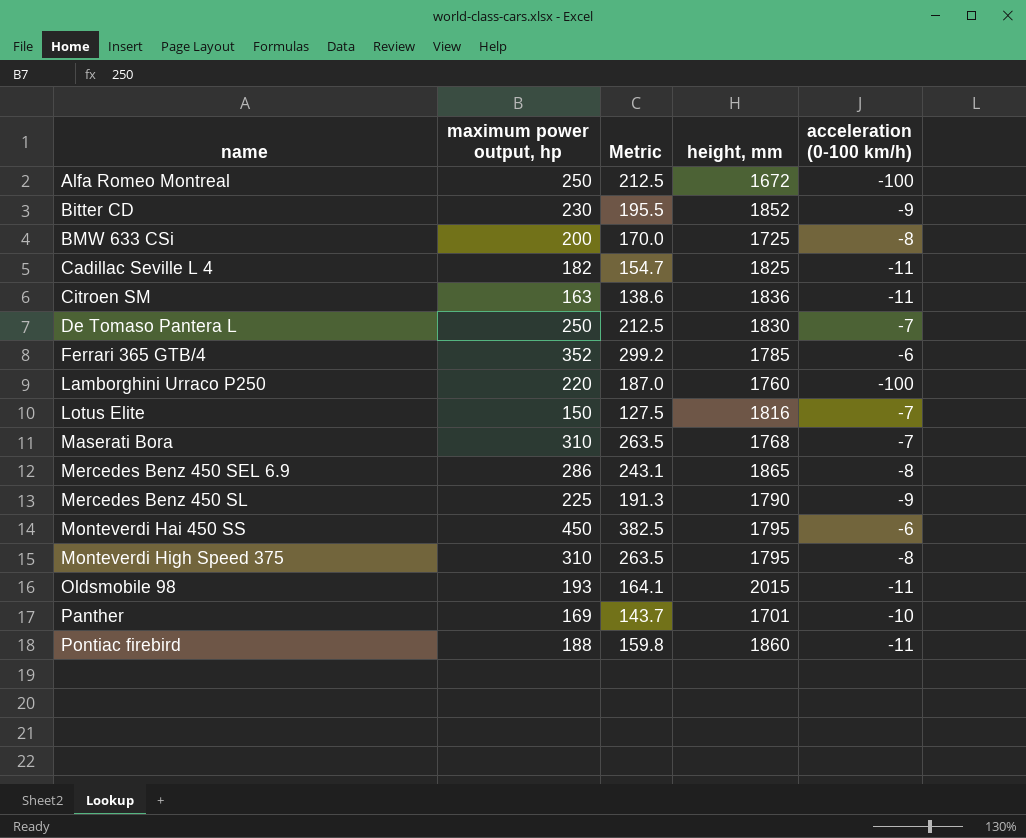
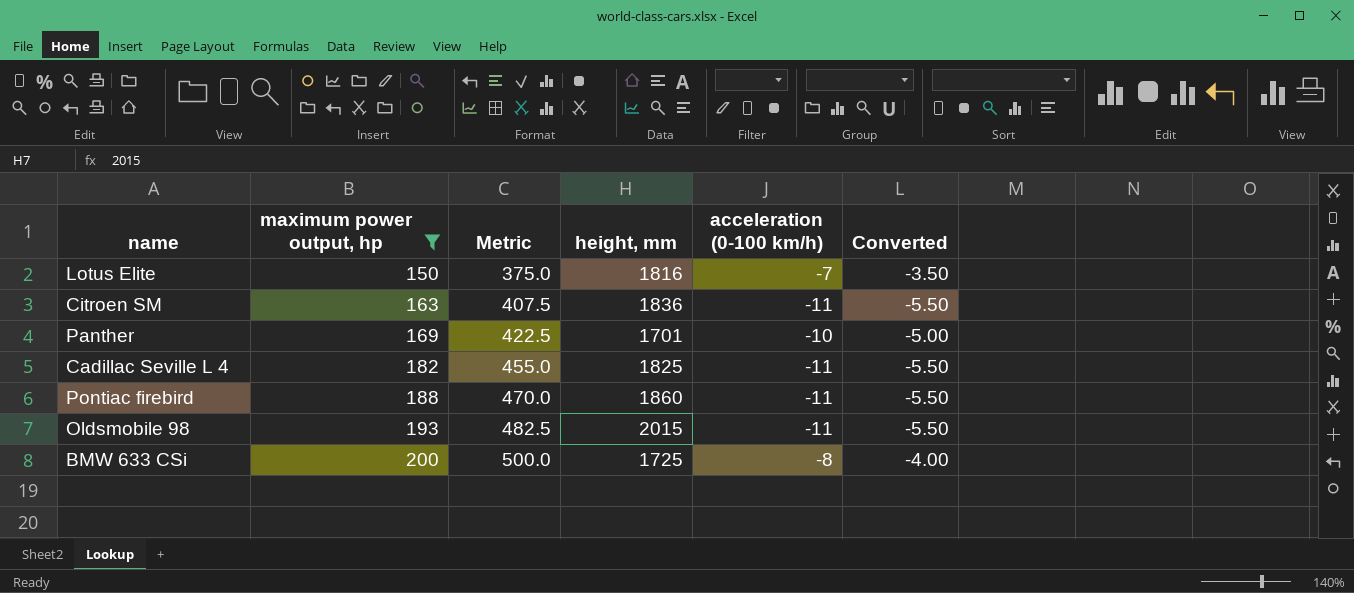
filter: none -> maximum power output, hp <= 200
row order: name ascending -> maximum power output, hp ascending
column Metric | formula: [maximum power output, hp] * 0.85 -> [maximum power output, hp] * 2.5
column Converted | formula: none -> [acceleration (0-100 km/h)] * 0.5

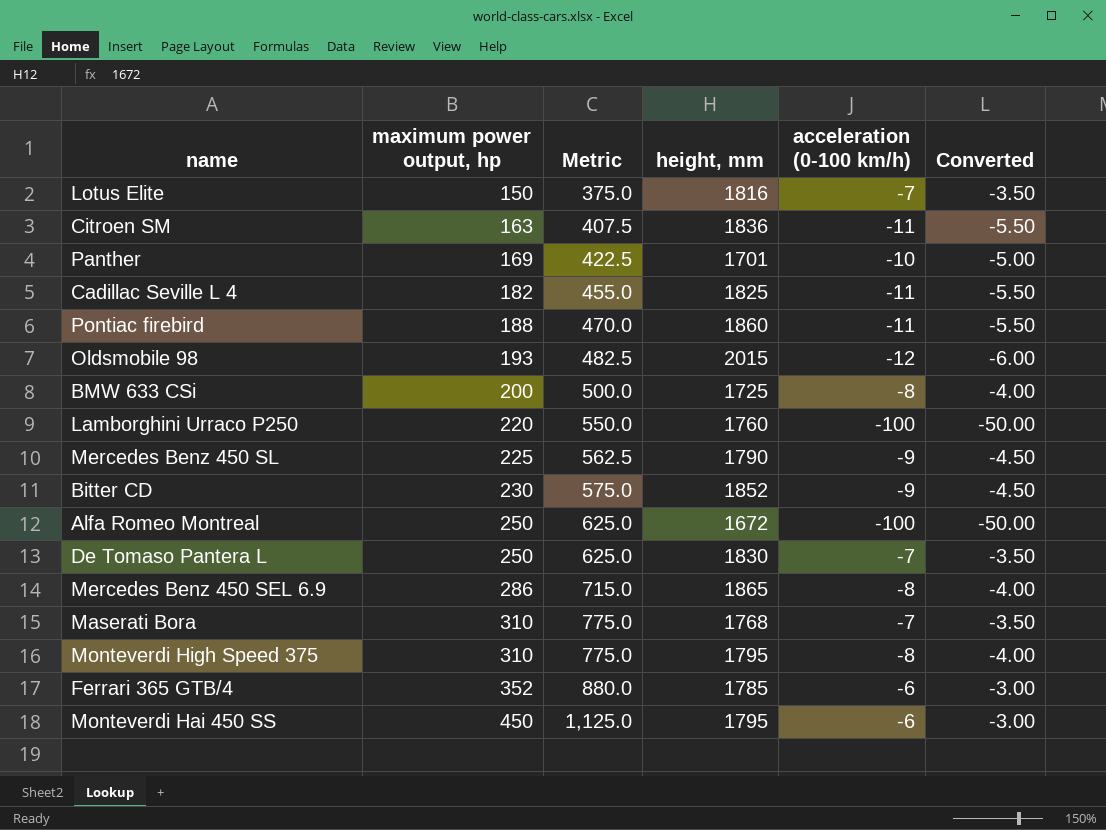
filter: maximum power output, hp <= 200 -> none
Oldsmobile 98 | acceleration (0-100 km/h): -11 -> -12
Oldsmobile 98 | Converted: -5.50 -> -6.00

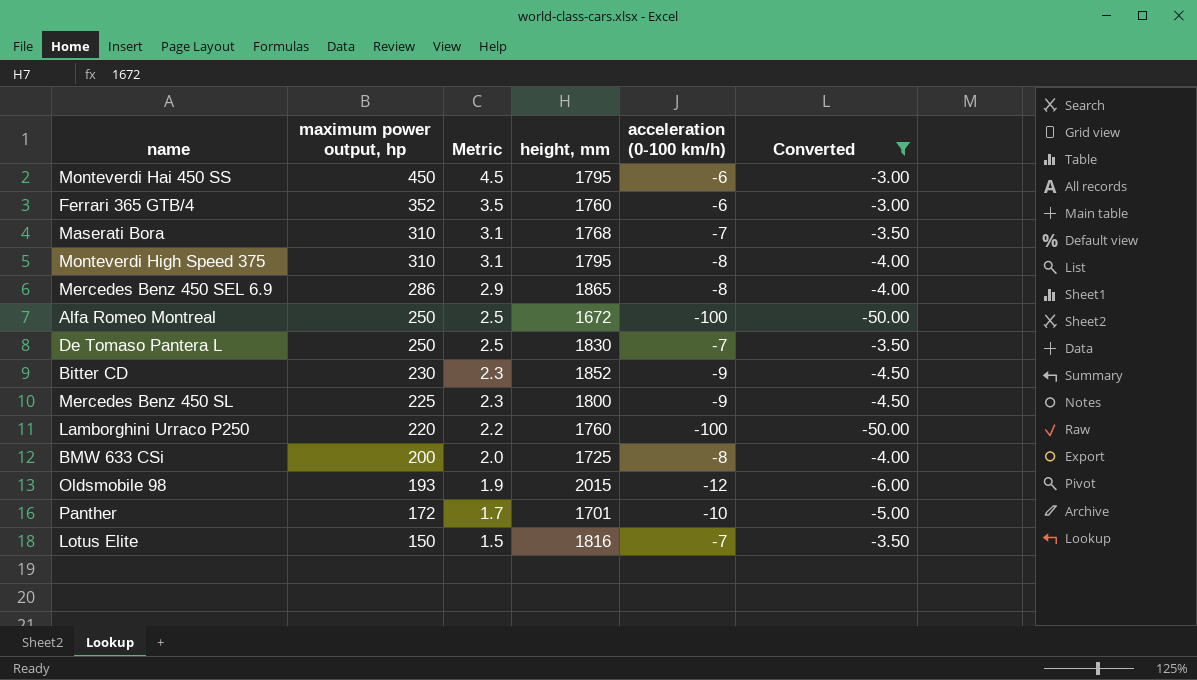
filter: none -> Converted != -5.50
row order: maximum power output, hp ascending -> maximum power output, hp descending
column Metric | formula: [maximum power output, hp] * 2.5 -> [maximum power output, hp] * 0.01
Ferrari 365 GTB/4 | height, mm: 1785 -> 1760
Mercedes Benz 450 SL | height, mm: 1790 -> 1800
Panther | maximum power output, hp: 169 -> 172

